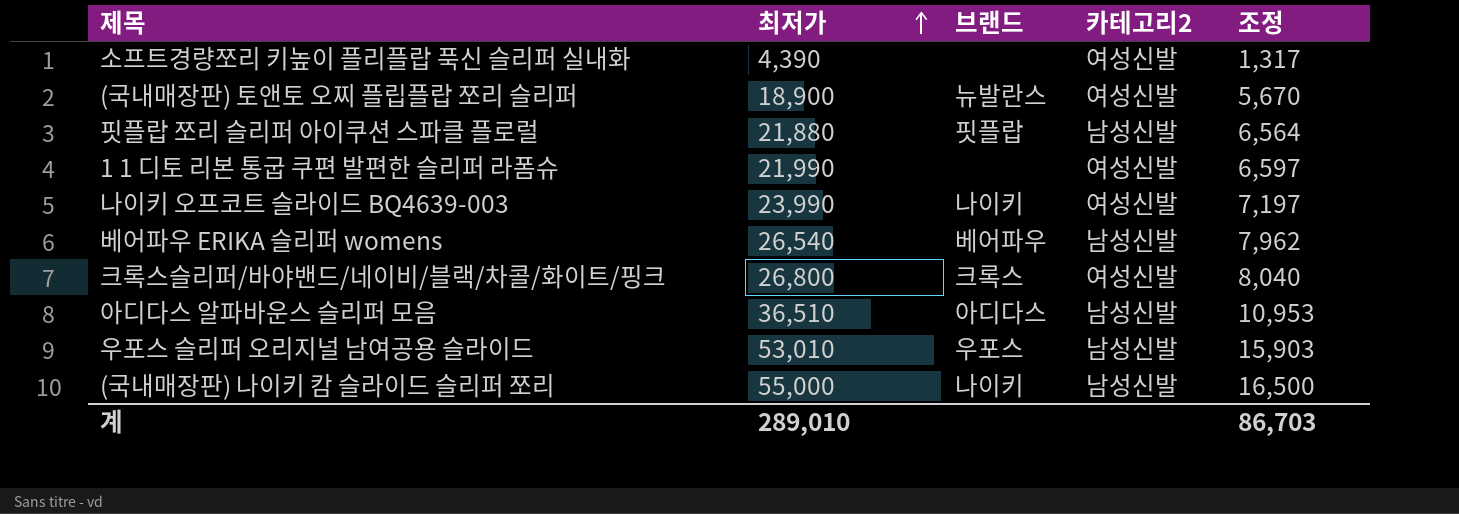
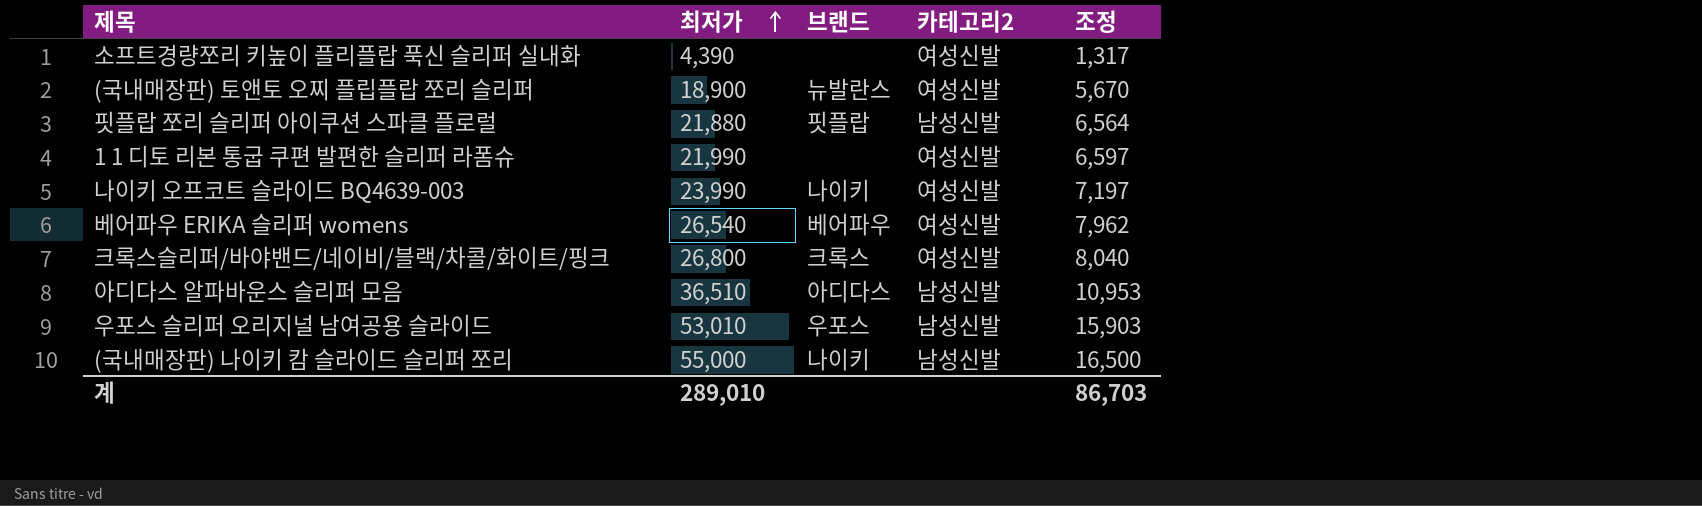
베어파우 ERIKA 슬리퍼 womens | 카테고리2: 남성신발 -> 여성신발

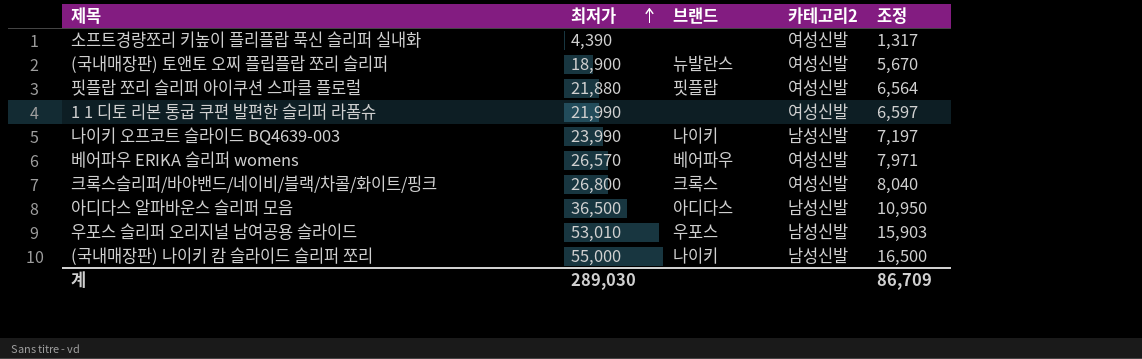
핏플랍 쪼리 슬리퍼 아이쿠션 스파클 플로럴 | 카테고리2: 남성신발 -> 여성신발
나이키 오프코트 슬라이드 BQ4639-003 | 카테고리2: 여성신발 -> 남성신발
베어파우 ERIKA 슬리퍼 womens | 최저가: 26,540 -> 26,570
베어파우 ERIKA 슬리퍼 womens | 조정: 7,962 -> 7,971
아디다스 알파바운스 슬리퍼 모음 | 최저가: 36,510 -> 36,500
아디다스 알파바운스 슬리퍼 모음 | 조정: 10,953 -> 10,950
계 | 최저가: 289,010 -> 289,030
계 | 조정: 86,703 -> 86,709

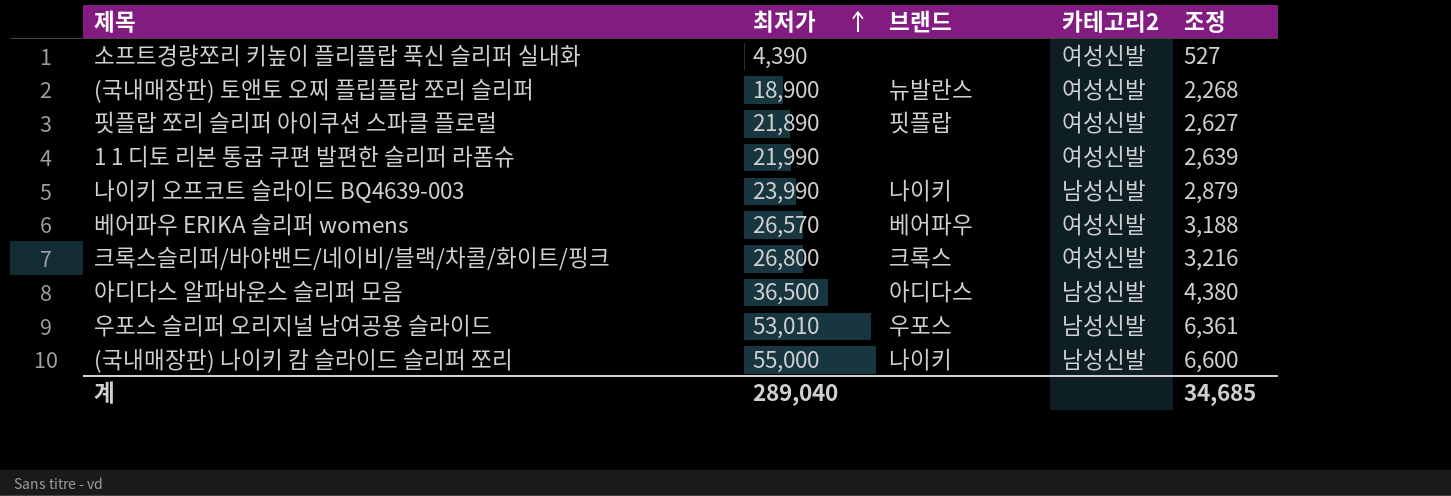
column 조정 | formula: [최저가] * 0.3 -> [최저가] * 0.12
핏플랍 쪼리 슬리퍼 아이쿠션 스파클 플로럴 | 최저가: 21,880 -> 21,890
계 | 최저가: 289,030 -> 289,040
계 | 조정: 86,709 -> 34,685

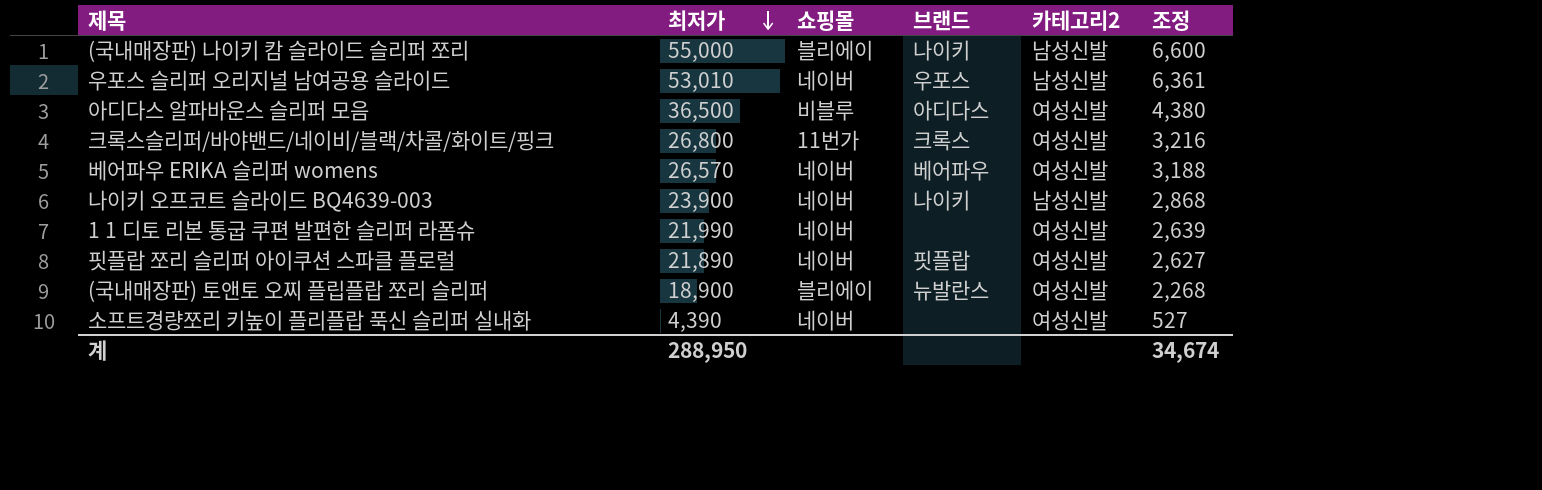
row order: 최저가 ascending -> 최저가 descending
column 쇼핑몰 | position: none -> 3
아디다스 알파바운스 슬리퍼 모음 | 카테고리2: 남성신발 -> 여성신발
나이키 오프코트 슬라이드 BQ4639-003 | 최저가: 23,990 -> 23,900
나이키 오프코트 슬라이드 BQ4639-003 | 조정: 2,879 -> 2,868
계 | 최저가: 289,040 -> 288,950
계 | 조정: 34,685 -> 34,674

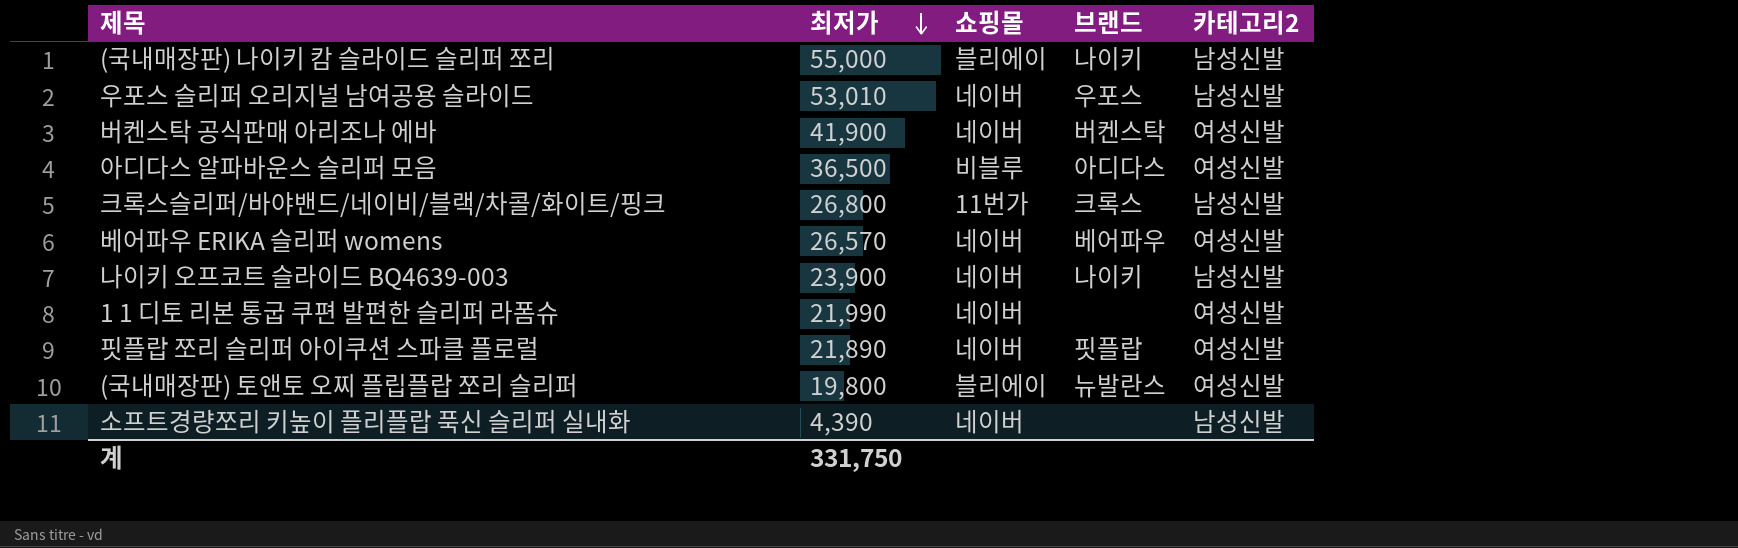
column 조정 | formula: [최저가] * 0.12 -> none
row 버켄스탁 공식판매 아리조나 에바: none -> 41,900 | 네이버 | 버켄스탁 | 여성신발
크록스슬리퍼/바야밴드/네이비/블랙/차콜/화이트/핑크 | 카테고리2: 여성신발 -> 남성신발
(국내매장판) 토앤토 오찌 플립플랍 쪼리 슬리퍼 | 최저가: 18,900 -> 19,800
소프트경량쪼리 키높이 플리플랍 푹신 슬리퍼 실내화 | 카테고리2: 여성신발 -> 남성신발
계 | 최저가: 288,950 -> 331,750

